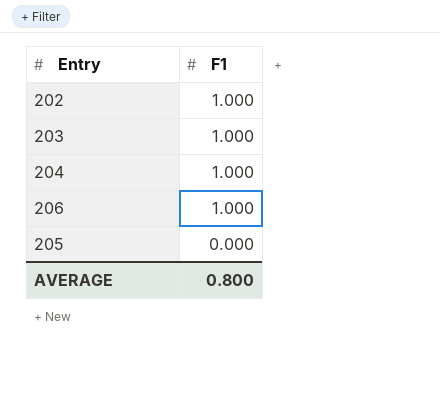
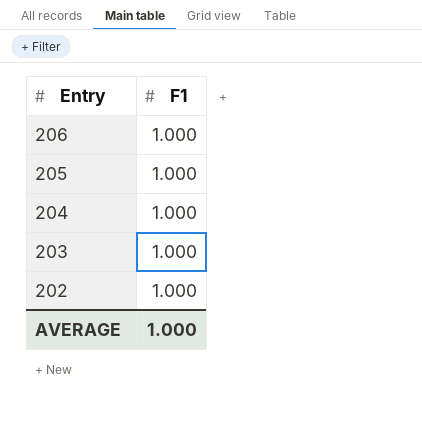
row order: F1 descending -> Entry descending
205 | F1: 0.000 -> 1.000
AVERAGE | F1: 0.800 -> 1.000

